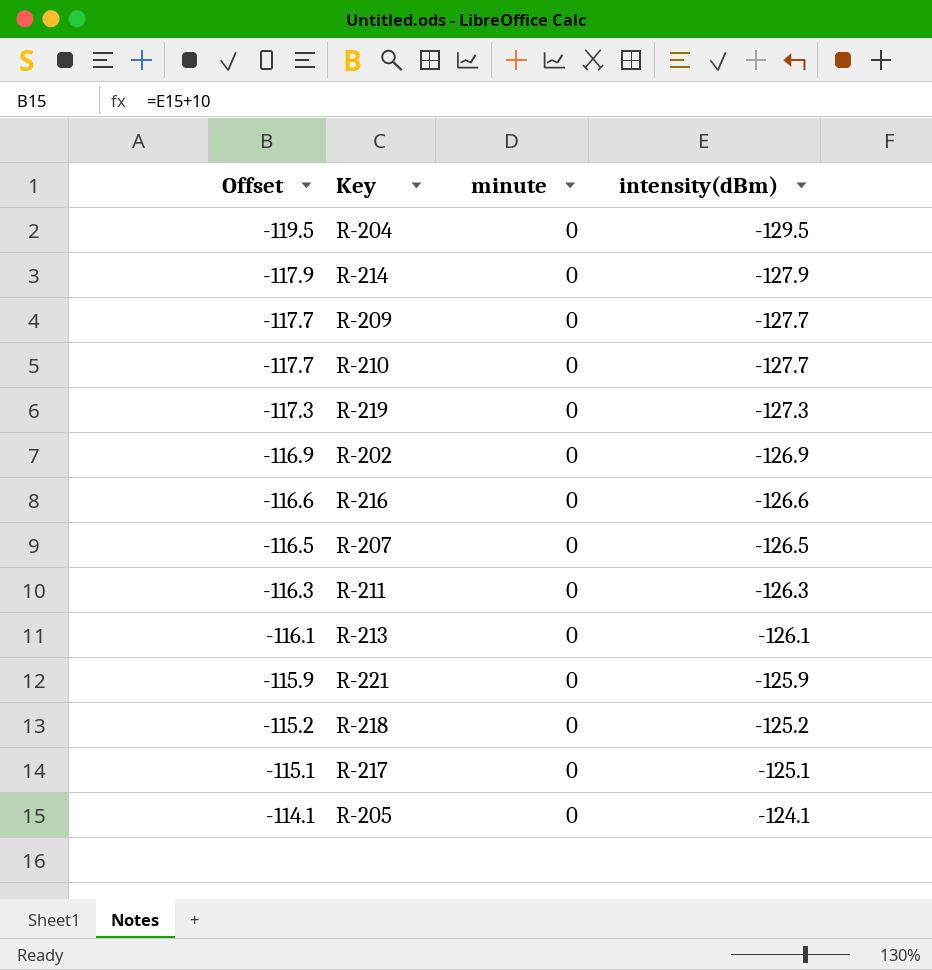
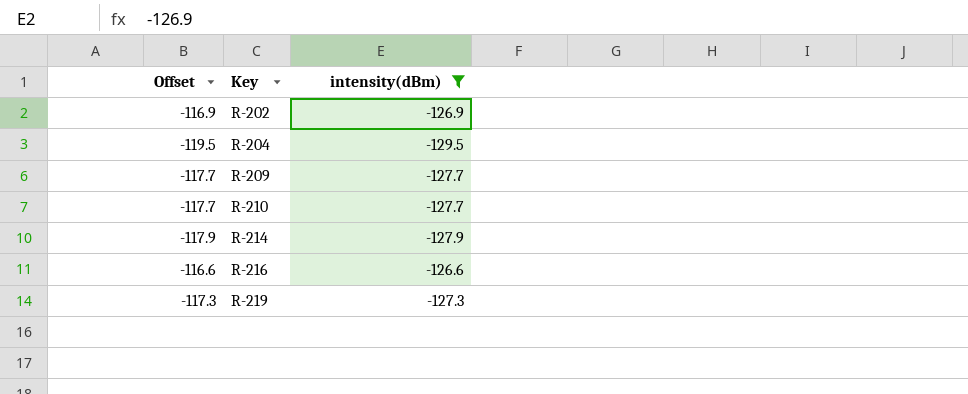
filter: none -> intensity(dBm) <= -126.6
row order: Offset ascending -> Key ascending
column minute | position: 3 -> none

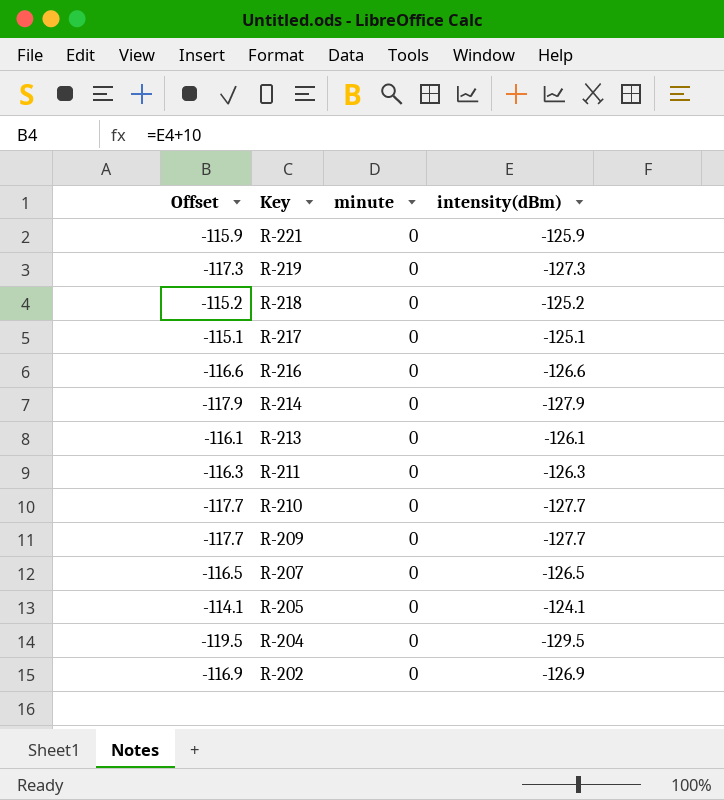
filter: intensity(dBm) <= -126.6 -> none
row order: Key ascending -> Key descending
column minute | position: none -> 3

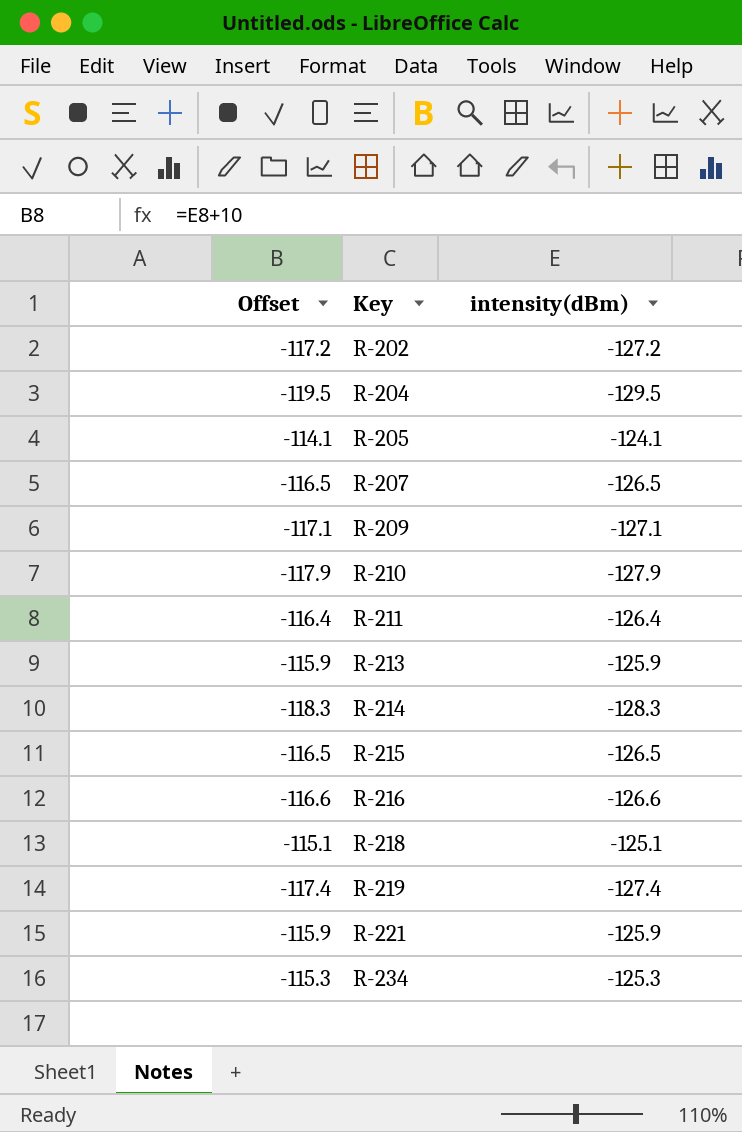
row order: Key descending -> Key ascending
column minute | position: 3 -> none
row R-217: -115.1 | 0 | -125.1 -> none
R-202 | Offset: -116.9 -> -117.2
R-202 | intensity(dBm): -126.9 -> -127.2
R-209 | Offset: -117.7 -> -117.1
R-209 | intensity(dBm): -127.7 -> -127.1
R-210 | Offset: -117.7 -> -117.9
R-210 | intensity(dBm): -127.7 -> -127.9
R-211 | Offset: -116.3 -> -116.4
R-211 | intensity(dBm): -126.3 -> -126.4
R-213 | Offset: -116.1 -> -115.9
R-213 | intensity(dBm): -126.1 -> -125.9
R-214 | Offset: -117.9 -> -118.3
R-214 | intensity(dBm): -127.9 -> -128.3
row R-215: none -> -116.5 | -126.5
R-218 | Offset: -115.2 -> -115.1
R-218 | intensity(dBm): -125.2 -> -125.1
R-219 | Offset: -117.3 -> -117.4
R-219 | intensity(dBm): -127.3 -> -127.4
row R-234: none -> -115.3 | -125.3

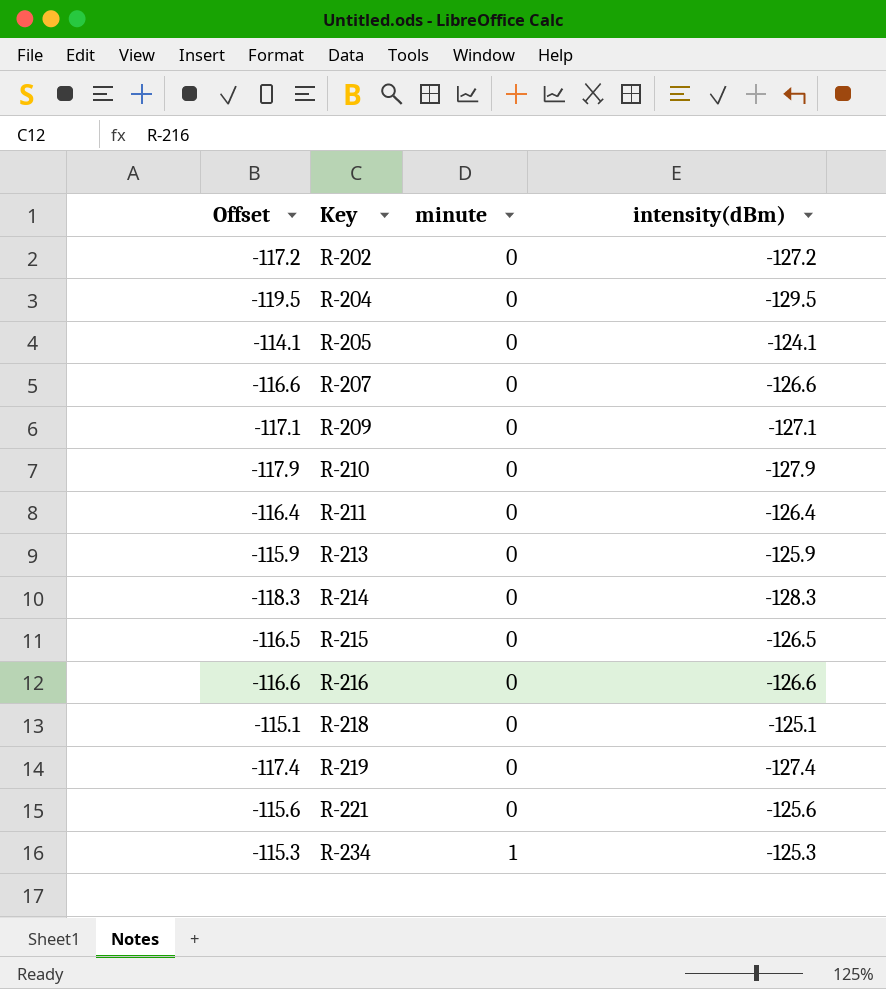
column minute | position: none -> 3
R-207 | Offset: -116.5 -> -116.6
R-207 | intensity(dBm): -126.5 -> -126.6
R-221 | Offset: -115.9 -> -115.6
R-221 | intensity(dBm): -125.9 -> -125.6

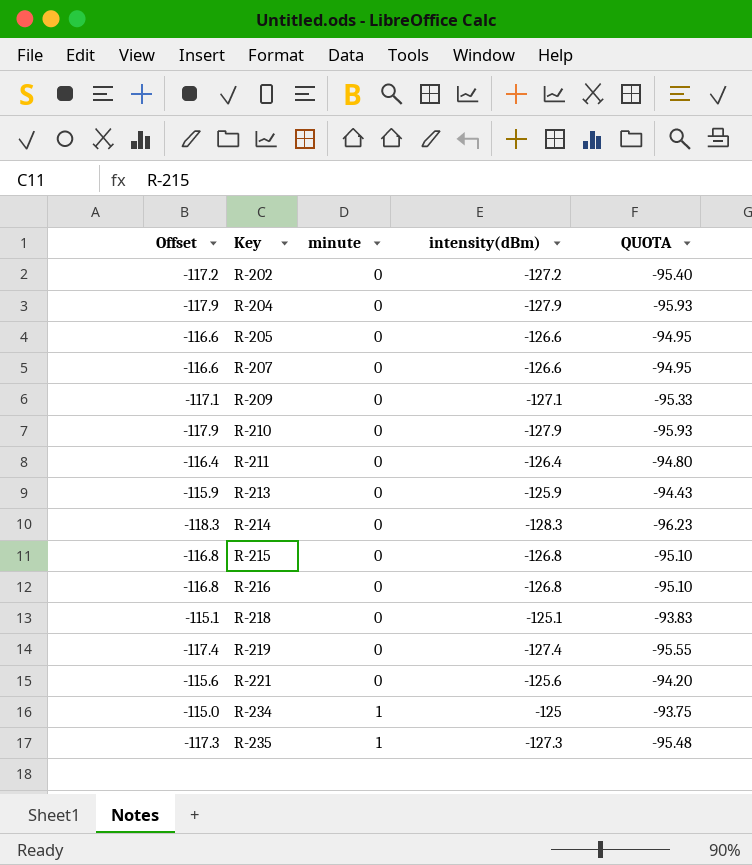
column QUOTA | formula: none -> [intensity(dBm)] * 0.75
R-204 | Offset: -119.5 -> -117.9
R-204 | intensity(dBm): -129.5 -> -127.9
R-205 | Offset: -114.1 -> -116.6
R-205 | intensity(dBm): -124.1 -> -126.6
R-215 | Offset: -116.5 -> -116.8
R-215 | intensity(dBm): -126.5 -> -126.8
R-216 | Offset: -116.6 -> -116.8
R-216 | intensity(dBm): -126.6 -> -126.8
R-234 | Offset: -115.3 -> -115.0
R-234 | intensity(dBm): -125.3 -> -125
row R-235: none -> -117.3 | 1 | -127.3 | -95.48

